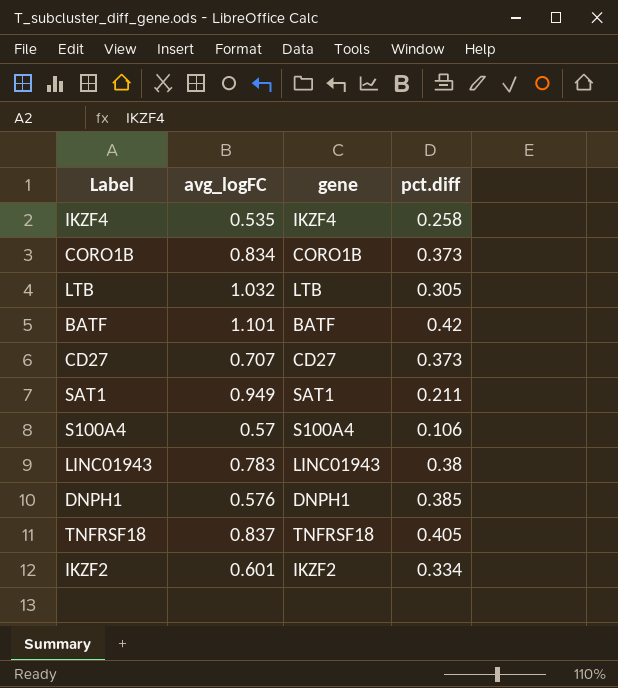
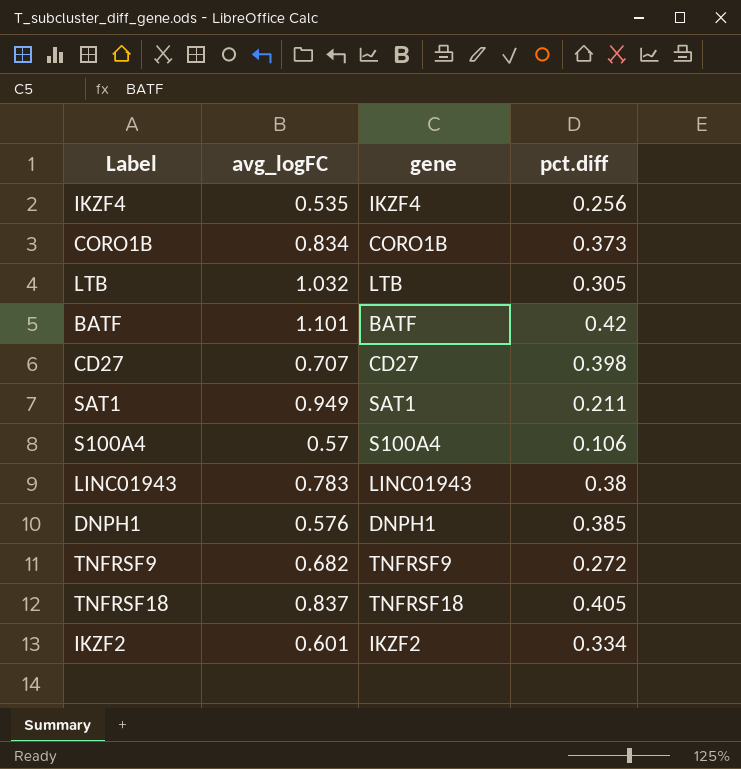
IKZF4 | pct.diff: 0.258 -> 0.256
CD27 | pct.diff: 0.373 -> 0.398
row TNFRSF9: none -> 0.682 | TNFRSF9 | 0.272

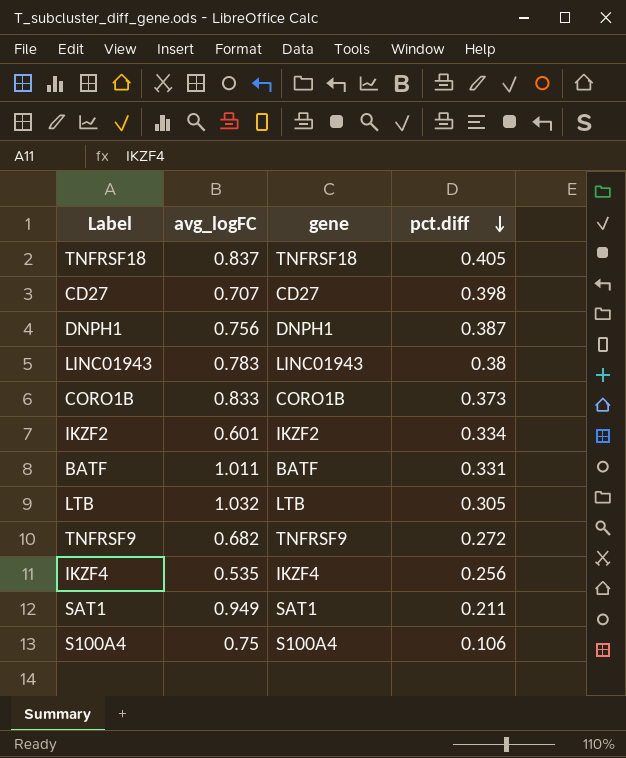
row order: none -> pct.diff descending
DNPH1 | avg_logFC: 0.576 -> 0.756
DNPH1 | pct.diff: 0.385 -> 0.387
CORO1B | avg_logFC: 0.834 -> 0.833
BATF | avg_logFC: 1.101 -> 1.011
BATF | pct.diff: 0.42 -> 0.331
S100A4 | avg_logFC: 0.57 -> 0.75

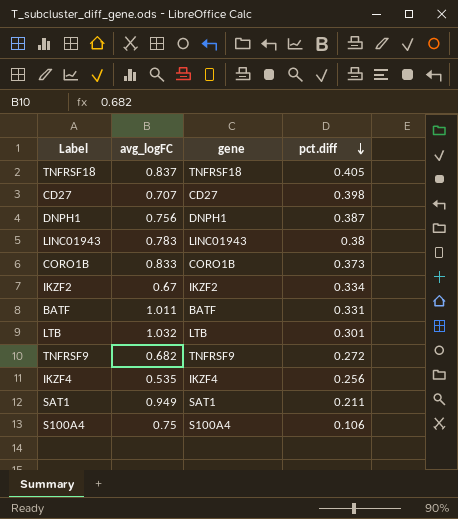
IKZF2 | avg_logFC: 0.601 -> 0.67
LTB | pct.diff: 0.305 -> 0.301

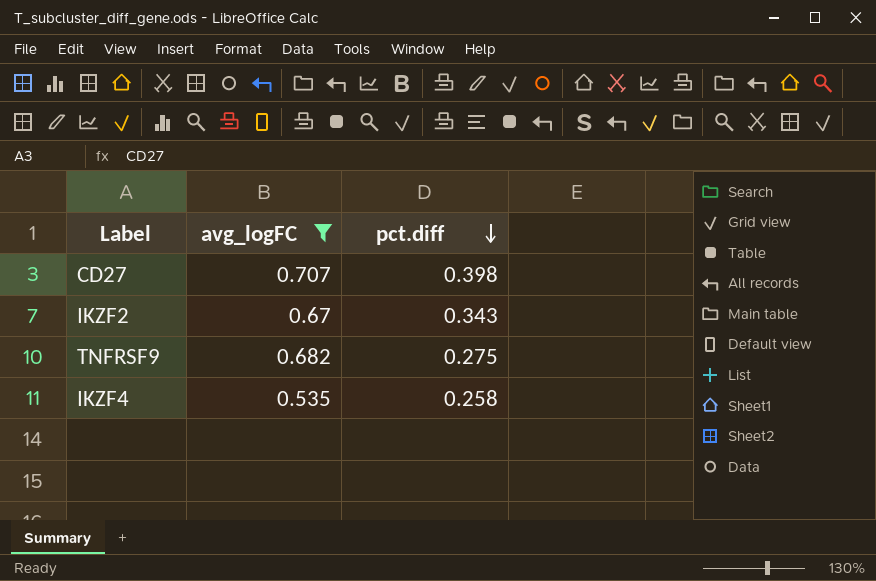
filter: none -> avg_logFC <= 0.707
column gene | position: 3 -> none
IKZF2 | pct.diff: 0.334 -> 0.343
TNFRSF9 | pct.diff: 0.272 -> 0.275
IKZF4 | pct.diff: 0.256 -> 0.258

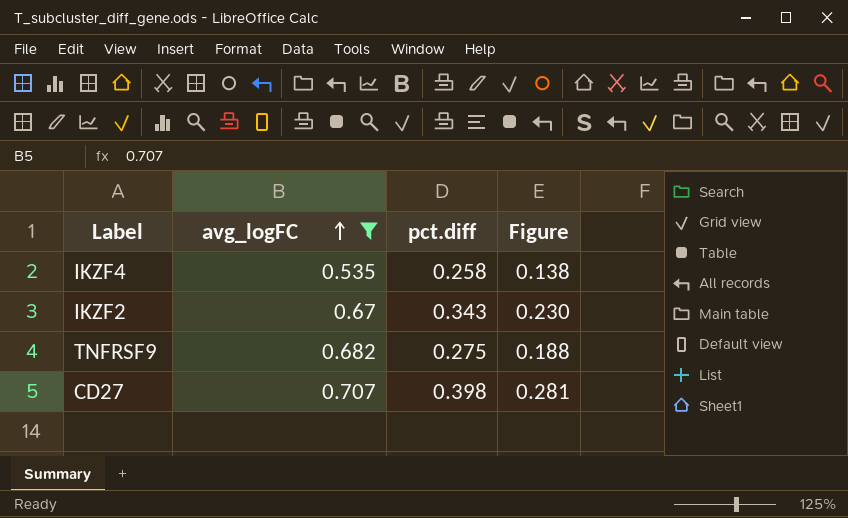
row order: pct.diff descending -> avg_logFC ascending
column Figure | formula: none -> [avg_logFC] * [pct.diff]

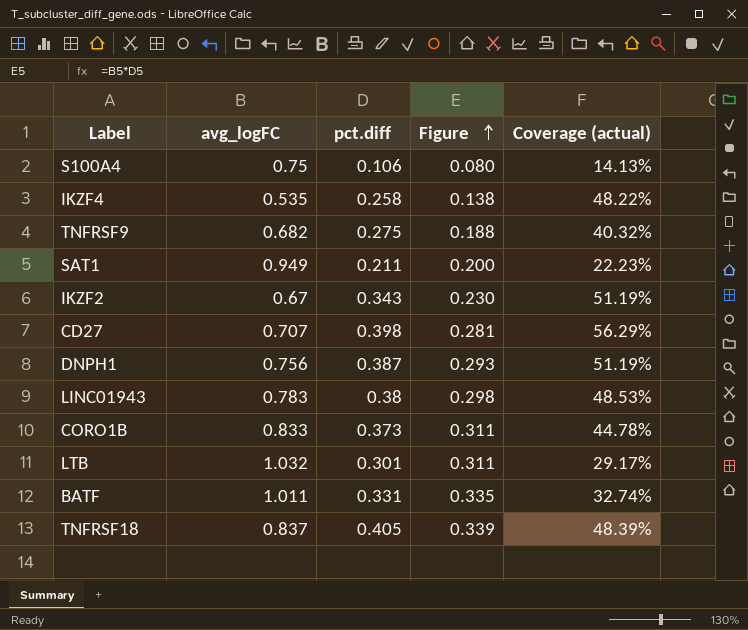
filter: avg_logFC <= 0.707 -> none
row order: avg_logFC ascending -> Figure ascending
column Coverage (actual) | formula: none -> [pct.diff] / [avg_logFC]

